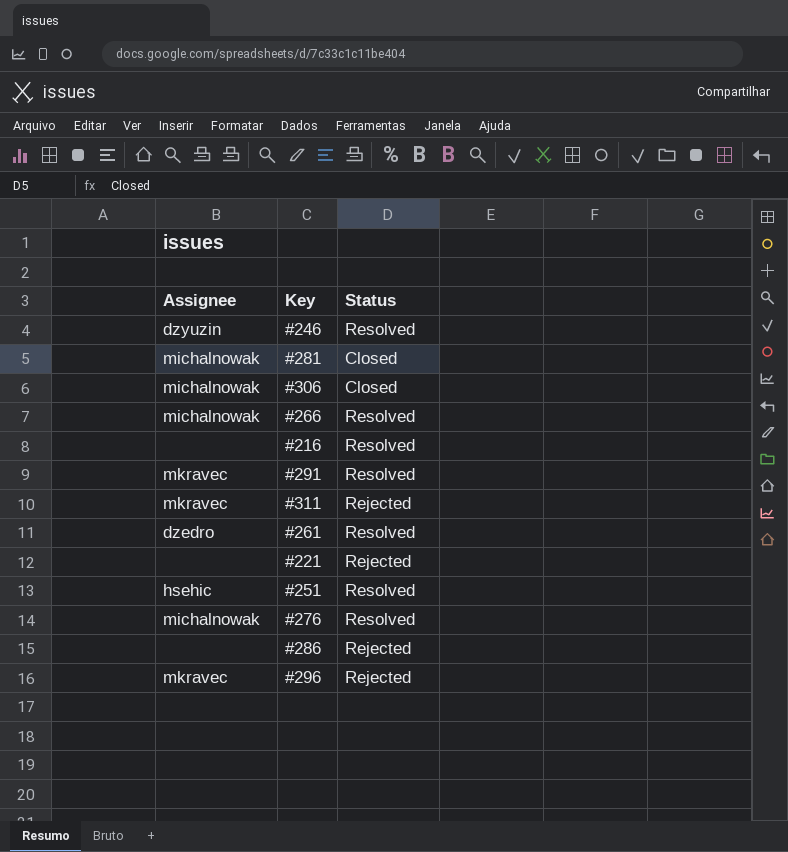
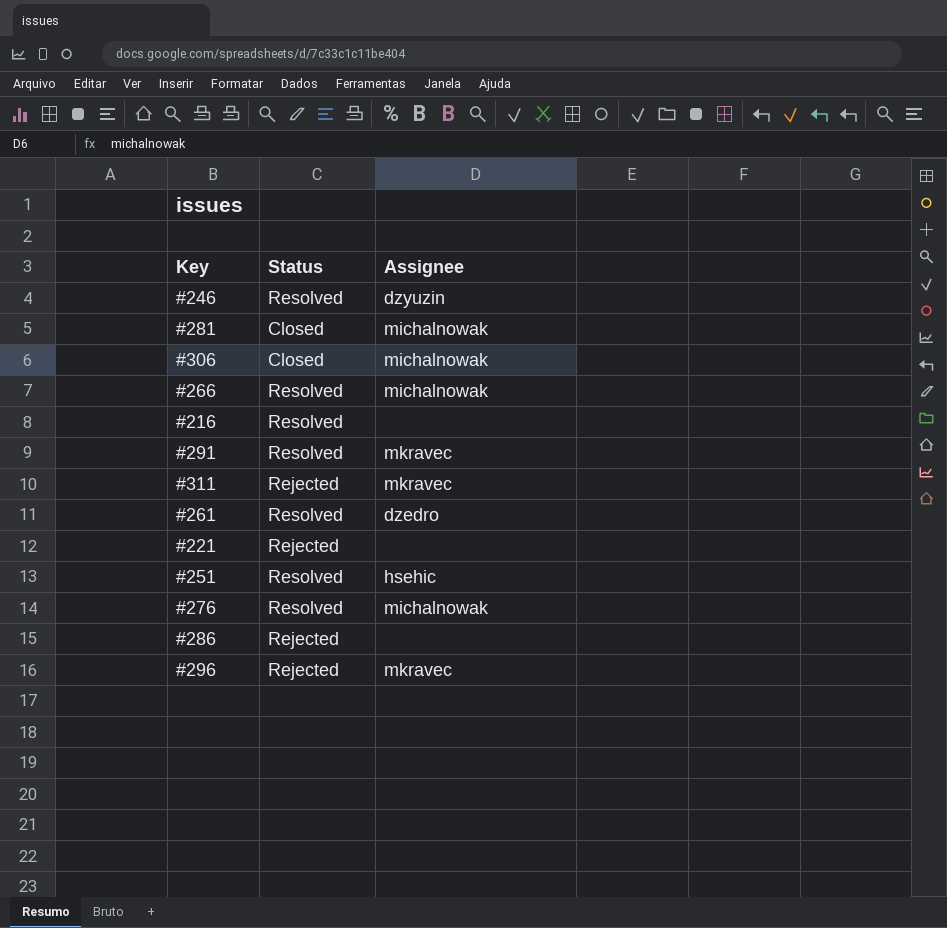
column Assignee | position: 1 -> 3

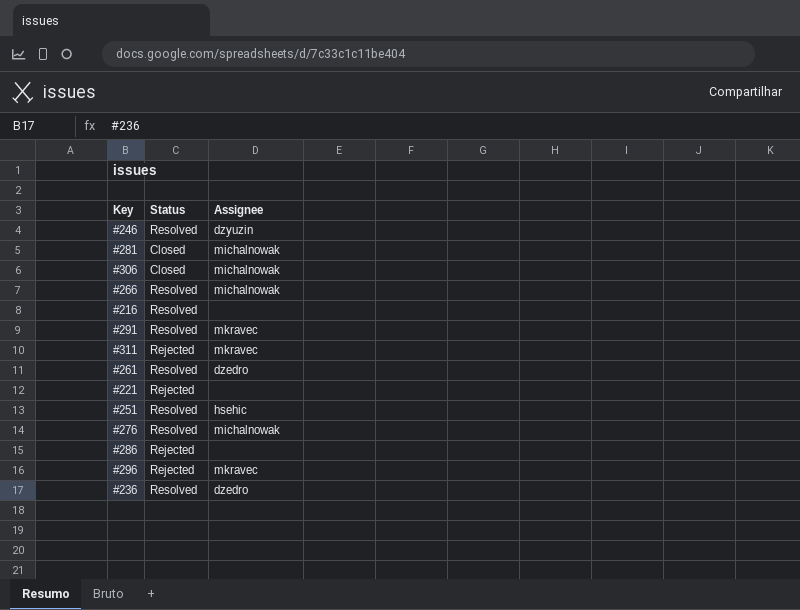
row #236: none -> Resolved | dzedro

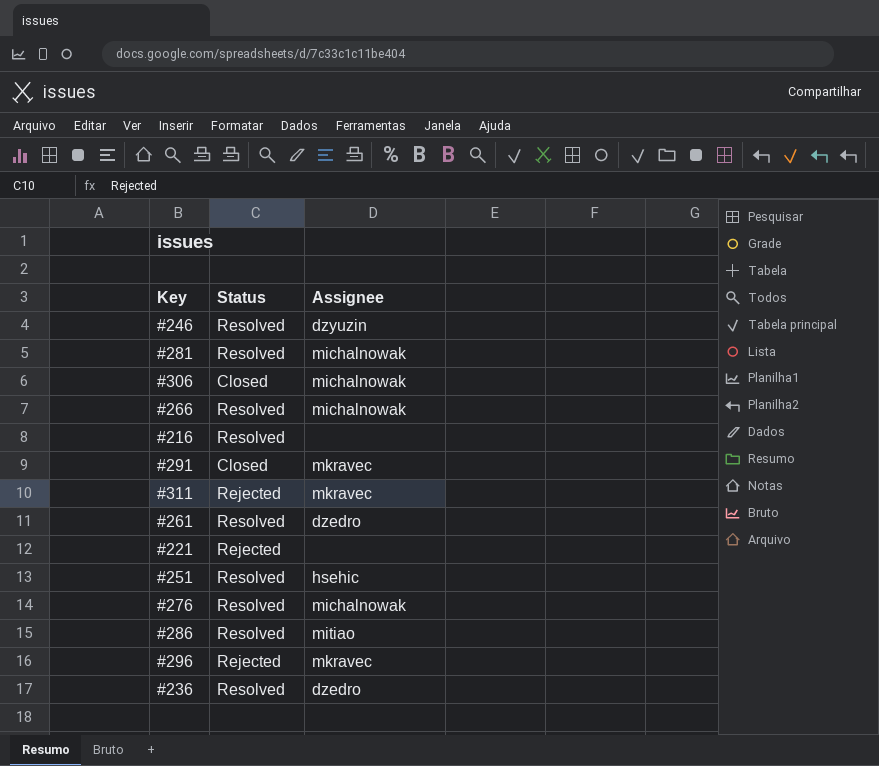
#281 | Status: Closed -> Resolved
#291 | Status: Resolved -> Closed
#286 | Status: Rejected -> Resolved
#286 | Assignee: none -> mitiao

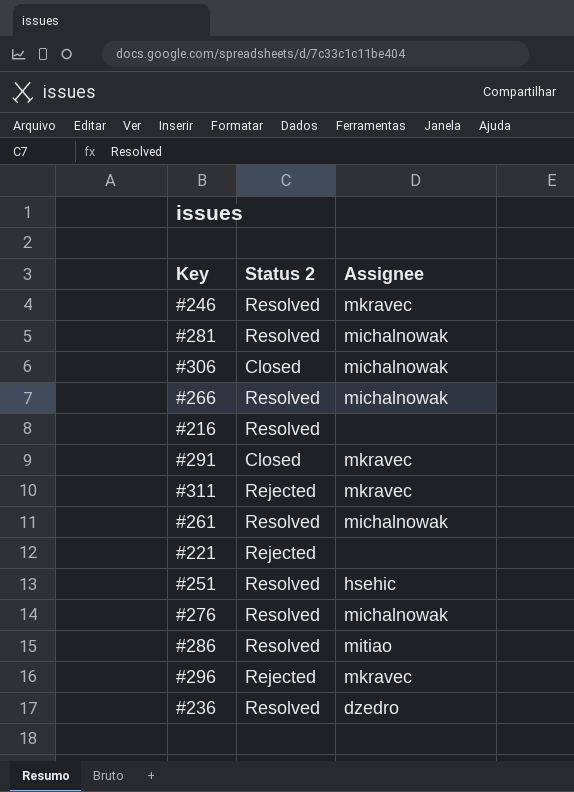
column name: Status -> Status 2
#246 | Assignee: dzyuzin -> mkravec
#261 | Assignee: dzedro -> michalnowak

